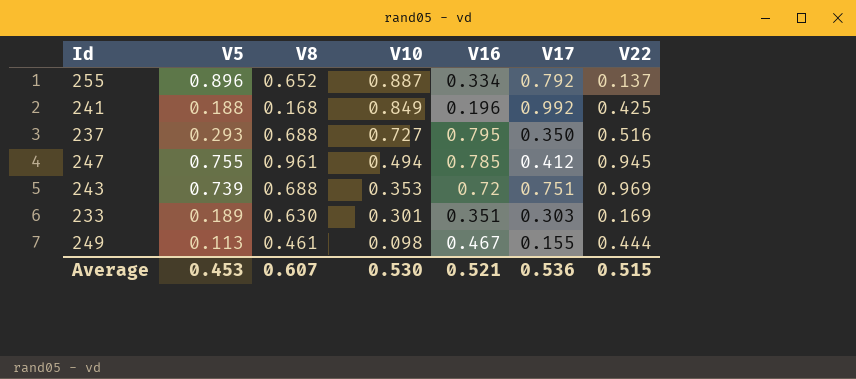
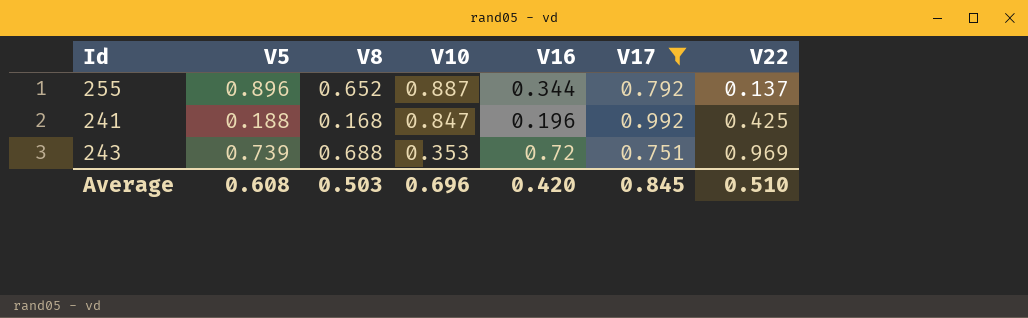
filter: none -> V17 >= 0.751
255 | V16: 0.334 -> 0.344
241 | V10: 0.849 -> 0.847
Average | V5: 0.453 -> 0.608
Average | V8: 0.607 -> 0.503
Average | V10: 0.530 -> 0.696
Average | V16: 0.521 -> 0.420
Average | V17: 0.536 -> 0.845
Average | V22: 0.515 -> 0.510

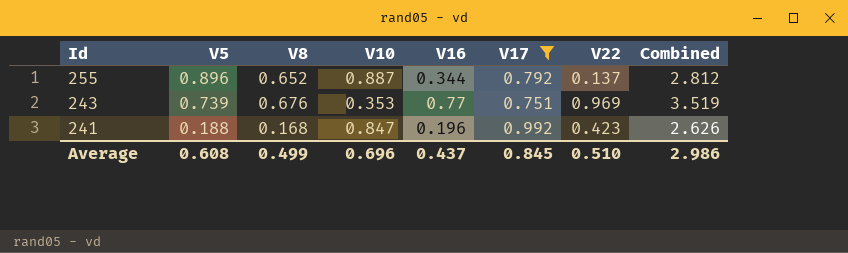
row order: V10 descending -> Id descending
column Combined | formula: none -> [V8] + [V10] + [V16] + [V17] + [V22]
243 | V8: 0.688 -> 0.676
243 | V16: 0.72 -> 0.77
241 | V22: 0.425 -> 0.423
Average | V8: 0.503 -> 0.499
Average | V16: 0.420 -> 0.437

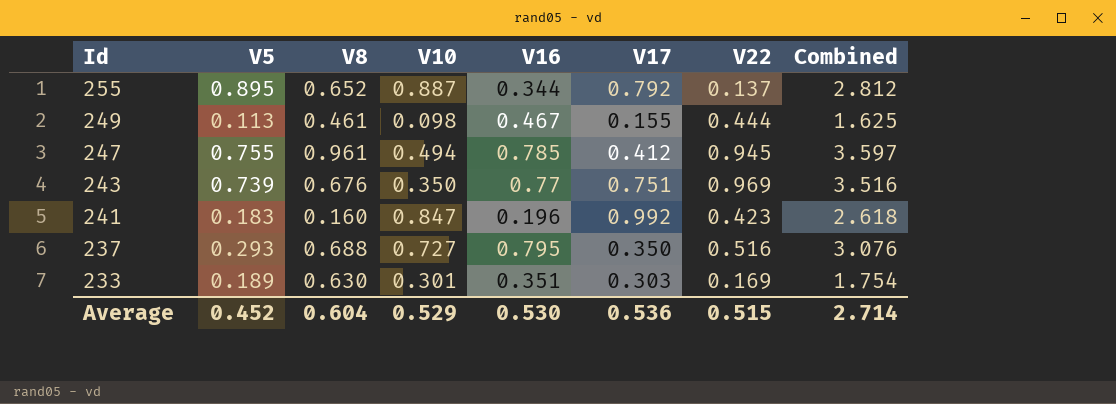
filter: V17 >= 0.751 -> none
255 | V5: 0.896 -> 0.895
243 | V10: 0.353 -> 0.350
243 | Combined: 3.519 -> 3.516
241 | V5: 0.188 -> 0.183
241 | V8: 0.168 -> 0.160
241 | Combined: 2.626 -> 2.618
Average | V5: 0.608 -> 0.452
Average | V8: 0.499 -> 0.604
Average | V10: 0.696 -> 0.529
Average | V16: 0.437 -> 0.530
Average | V17: 0.845 -> 0.536
Average | V22: 0.510 -> 0.515
Average | Combined: 2.986 -> 2.714

